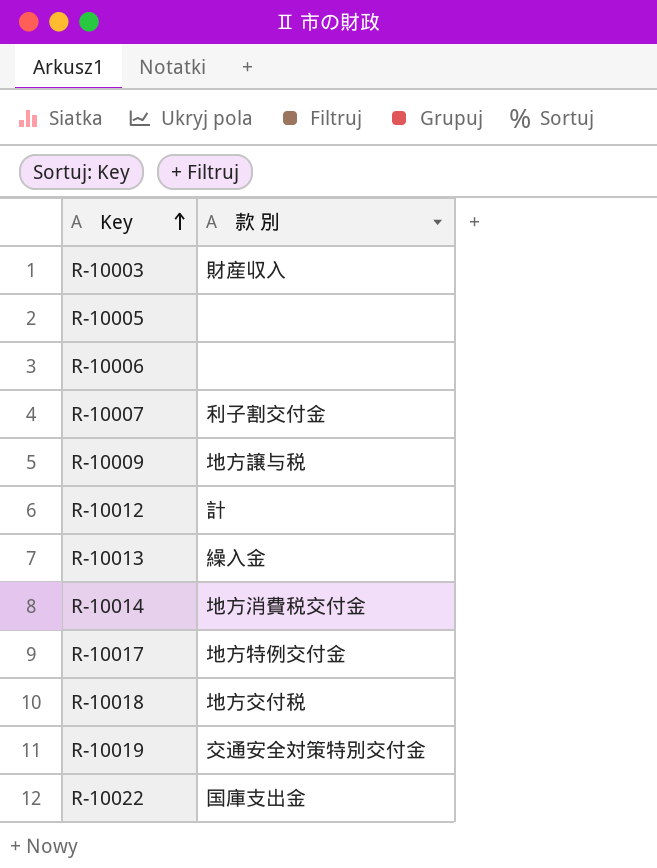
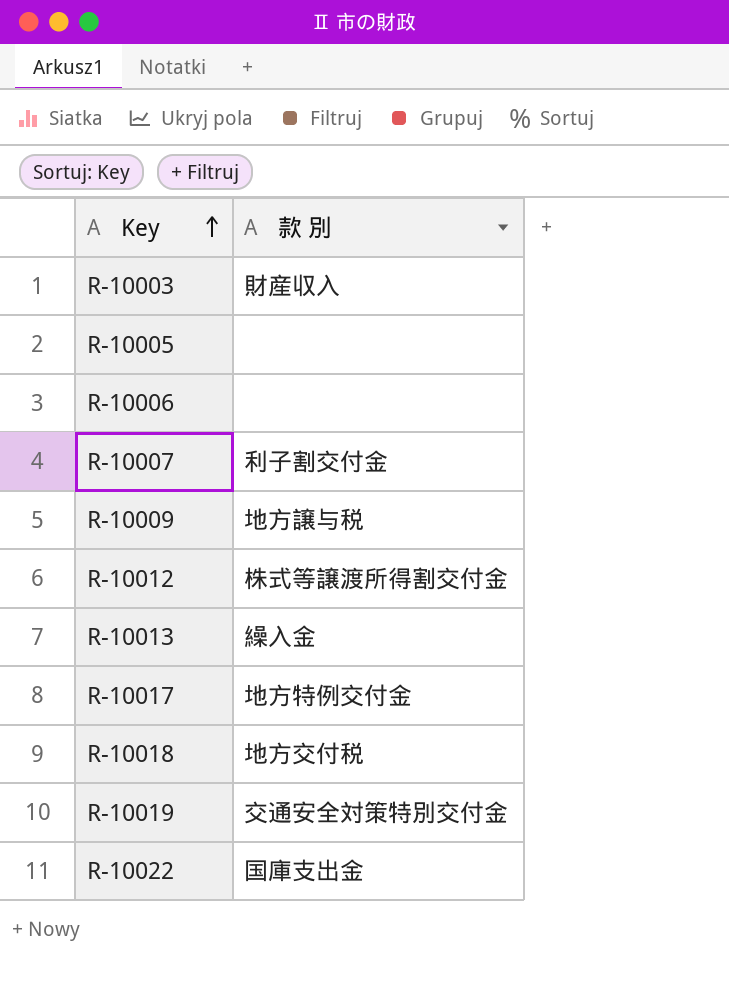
row R-10014: 地方消費税交付金 -> none
R-10012 | 款 別: 計 -> 株式等譲渡所得割交付金

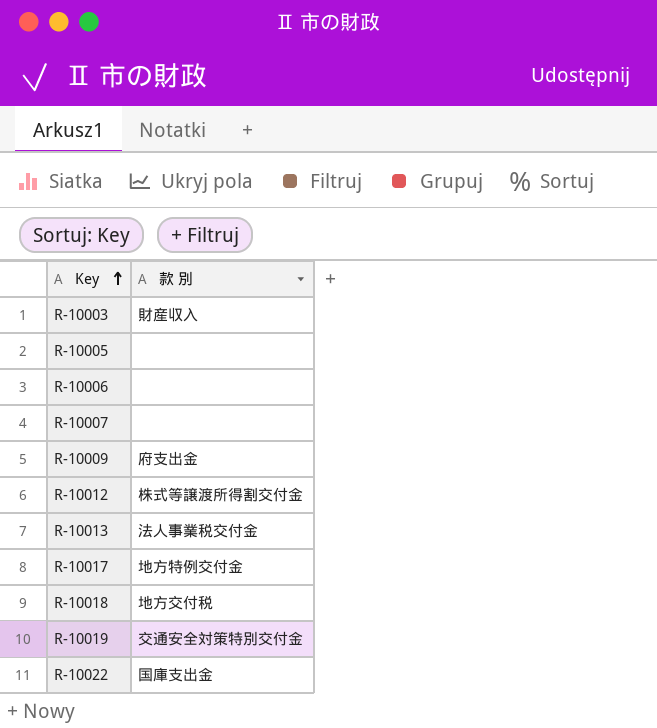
R-10007 | 款 別: 利子割交付金 -> none
R-10009 | 款 別: 地方譲与税 -> 府支出金
R-10013 | 款 別: 繰入金 -> 法人事業税交付金

